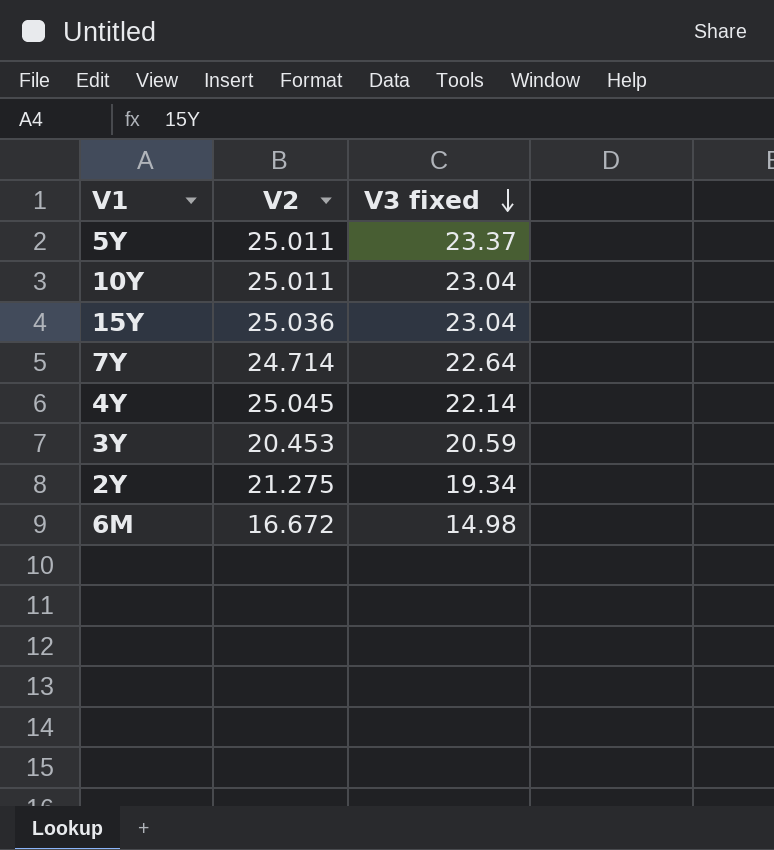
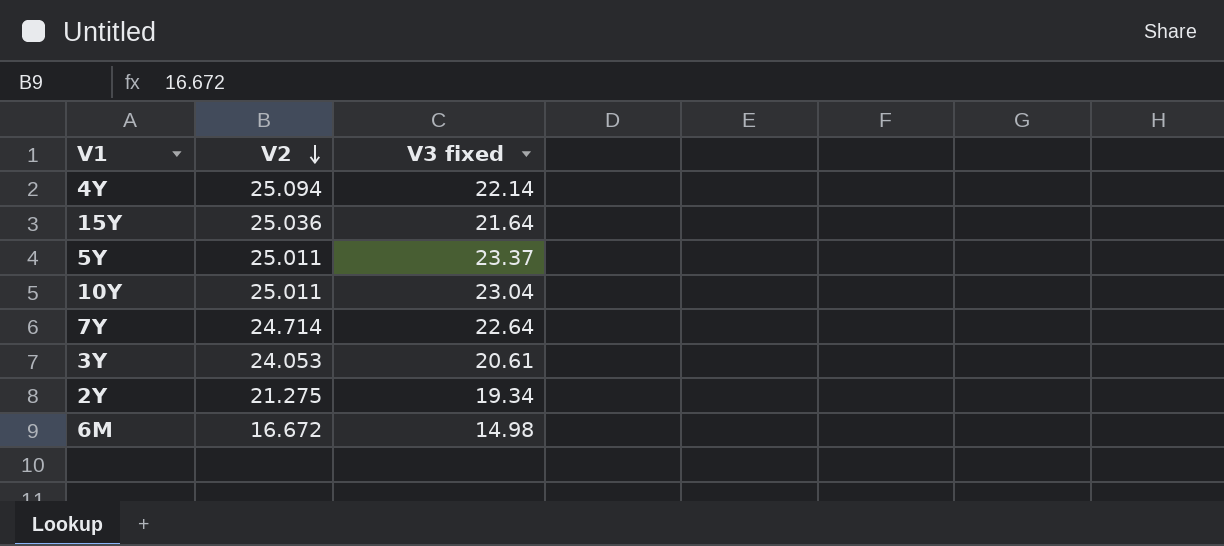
row order: V3 fixed descending -> V2 descending
4Y | V2: 25.045 -> 25.094
15Y | V3 fixed: 23.04 -> 21.64
3Y | V2: 20.453 -> 24.053
3Y | V3 fixed: 20.59 -> 20.61

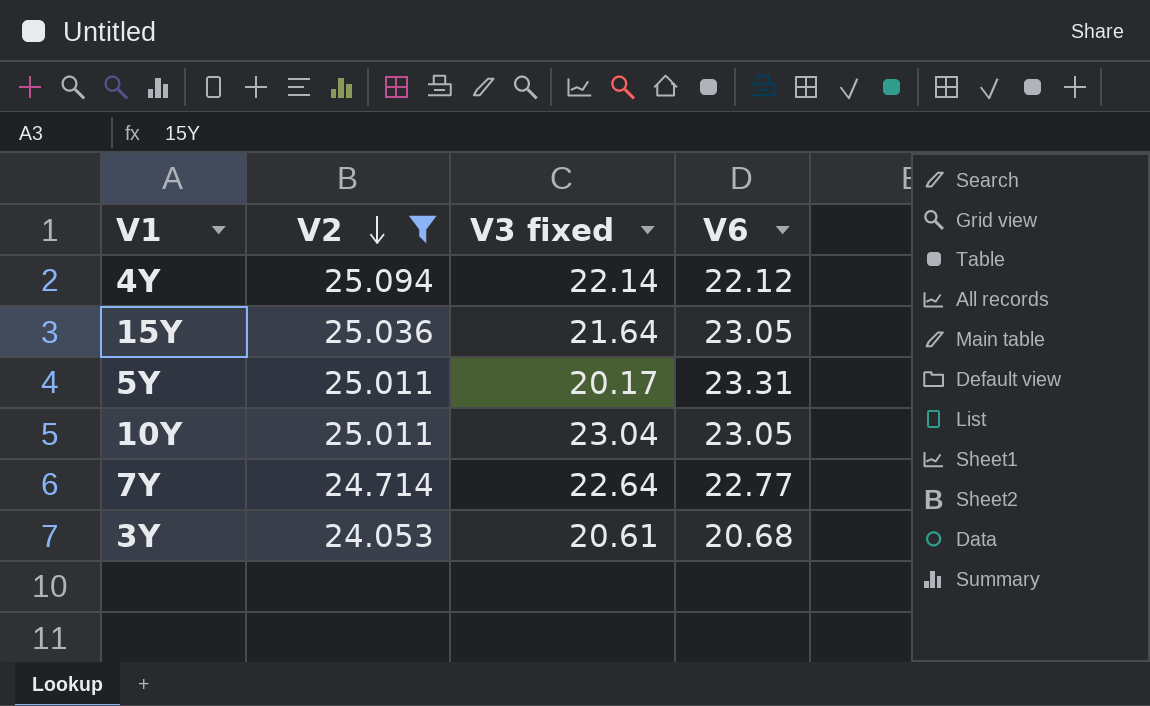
filter: none -> V2 >= 24.053
column V6 | position: none -> 4
5Y | V3 fixed: 23.37 -> 20.17

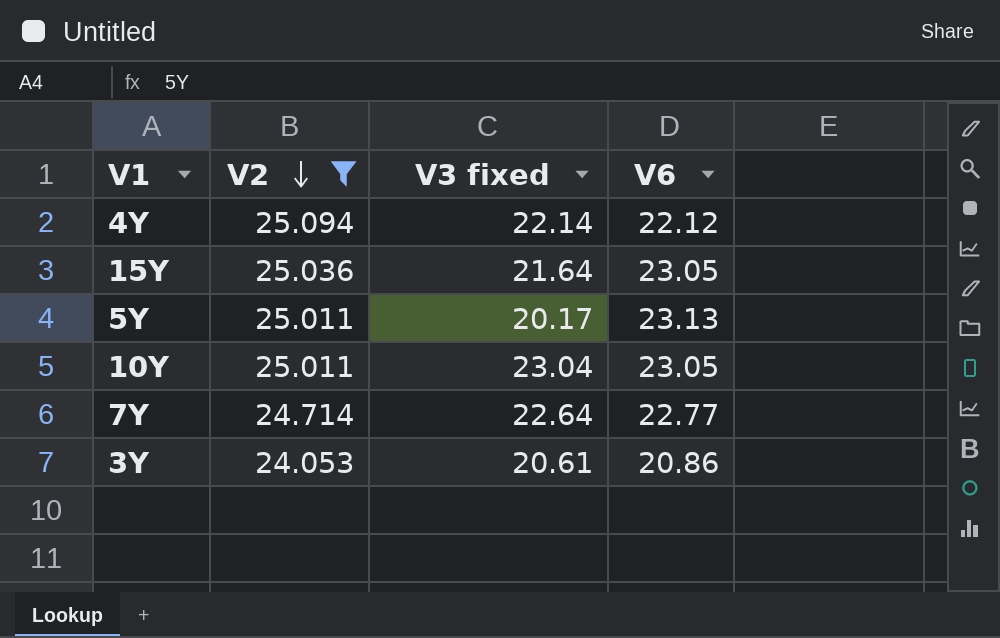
5Y | V6: 23.31 -> 23.13
3Y | V6: 20.68 -> 20.86

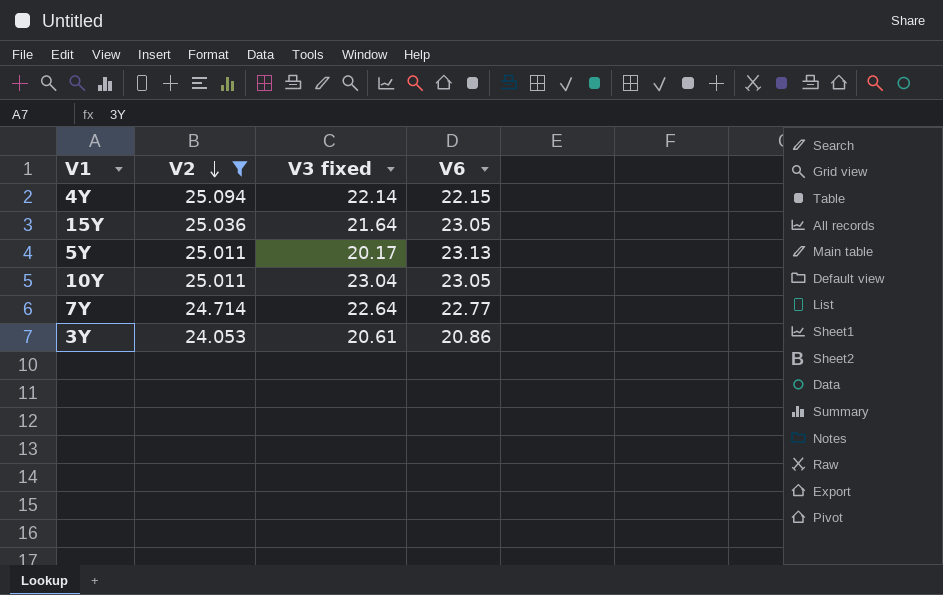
4Y | V6: 22.12 -> 22.15

